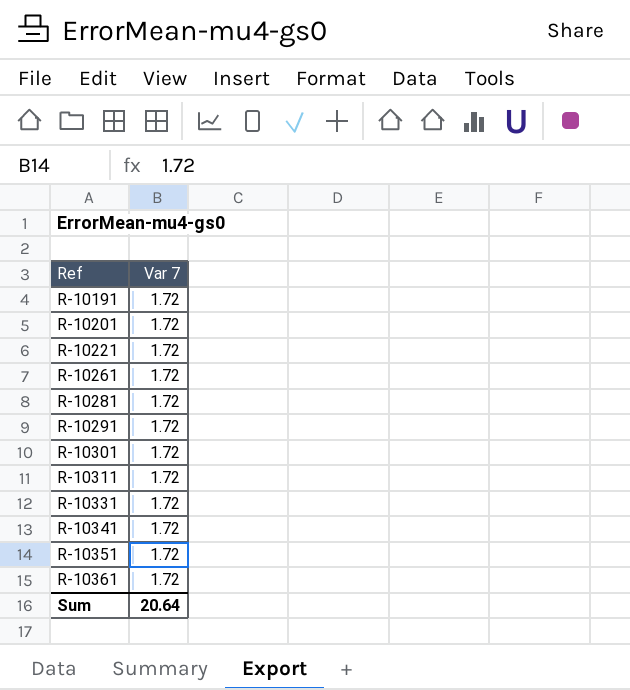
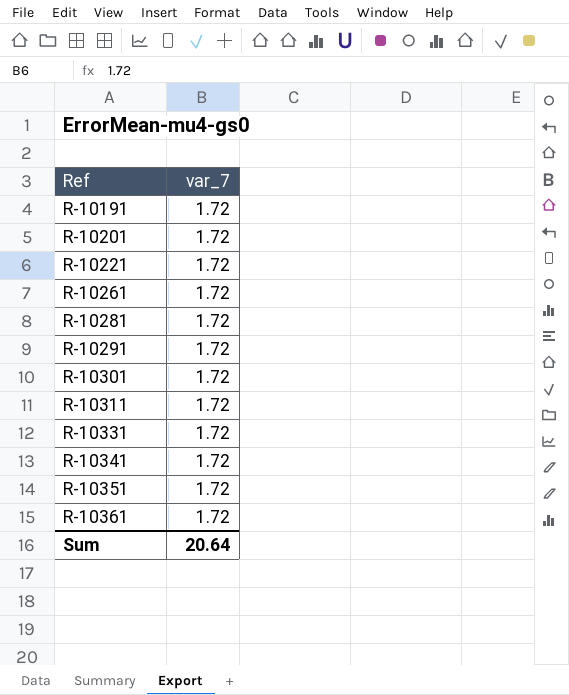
column name: Var 7 -> var_7

